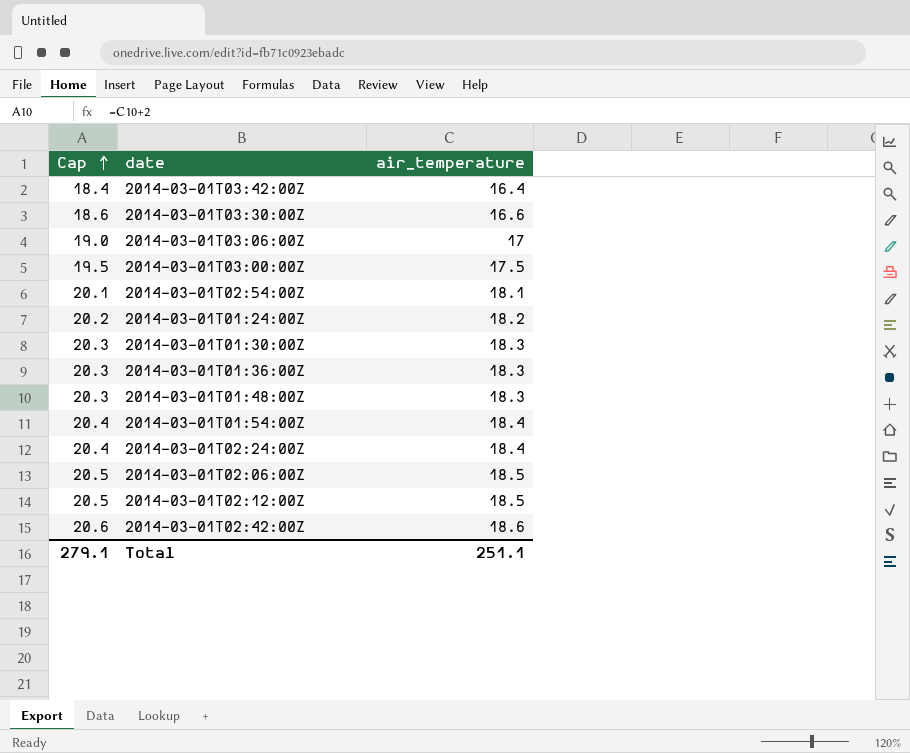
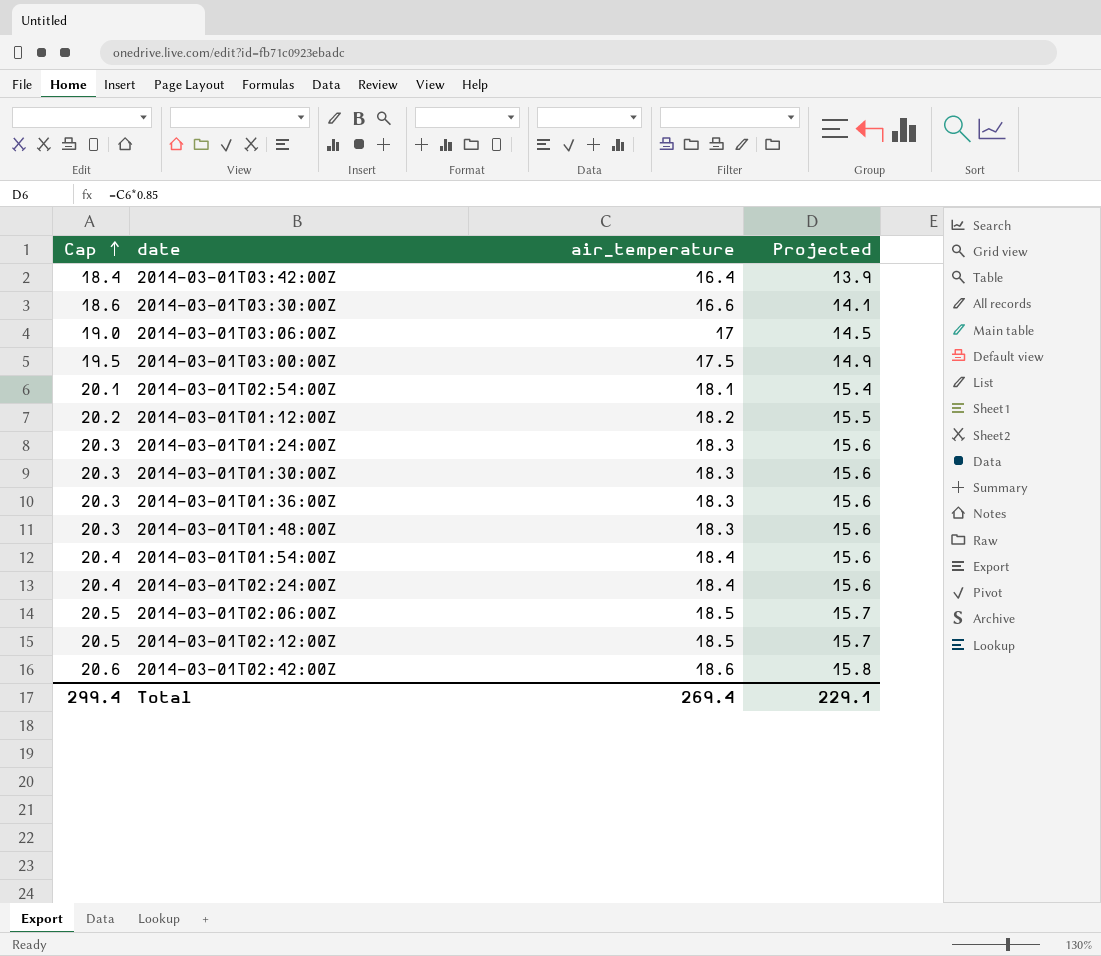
column Projected | formula: none -> [air_temperature] * 0.85
row 2014-03-01T01:12:00Z: none -> 20.2 | 18.2 | 15.5
2014-03-01T01:24:00Z | Cap: 20.2 -> 20.3
2014-03-01T01:24:00Z | air_temperature: 18.2 -> 18.3
Total | Cap: 279.1 -> 299.4
Total | air_temperature: 251.1 -> 269.4

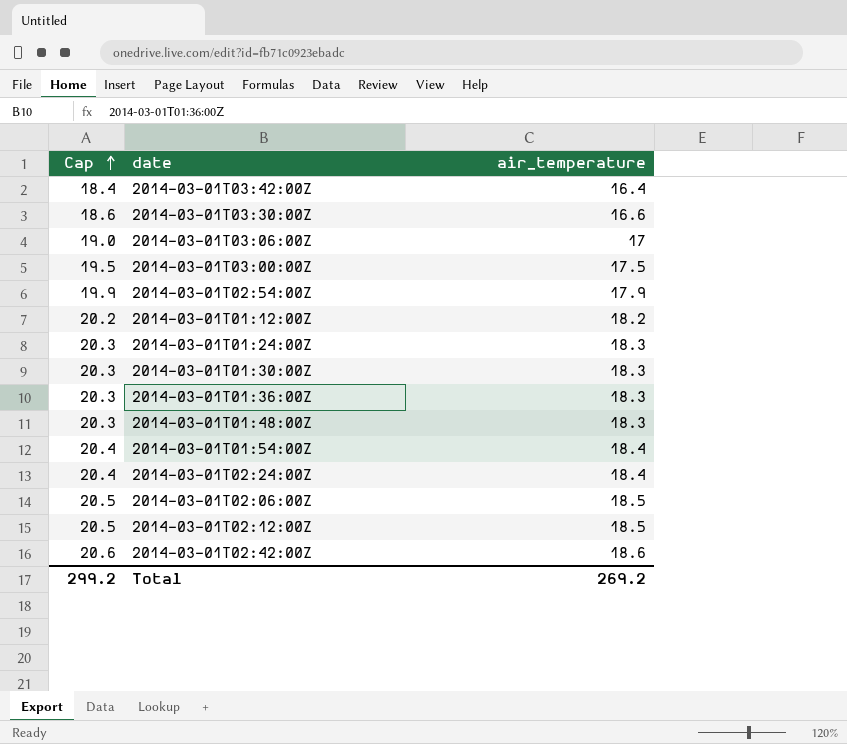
column Projected | formula: [air_temperature] * 0.85 -> none
2014-03-01T02:54:00Z | Cap: 20.1 -> 19.9
2014-03-01T02:54:00Z | air_temperature: 18.1 -> 17.9
Total | Cap: 299.4 -> 299.2
Total | air_temperature: 269.4 -> 269.2

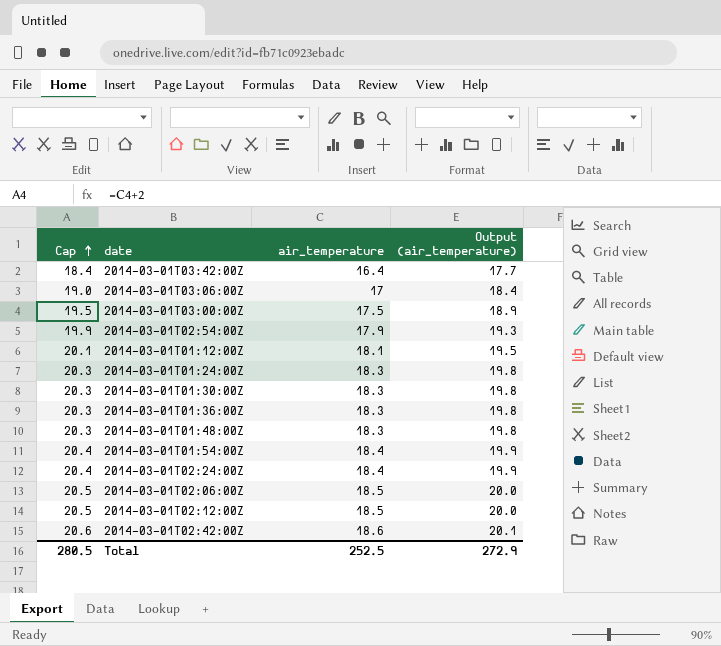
column Output (air_temperature) | formula: none -> [air_temperature] * 1.08
row 2014-03-01T03:30:00Z: 18.6 | 16.6 -> none
2014-03-01T01:12:00Z | Cap: 20.2 -> 20.1
2014-03-01T01:12:00Z | air_temperature: 18.2 -> 18.1
Total | Cap: 299.2 -> 280.5
Total | air_temperature: 269.2 -> 252.5

